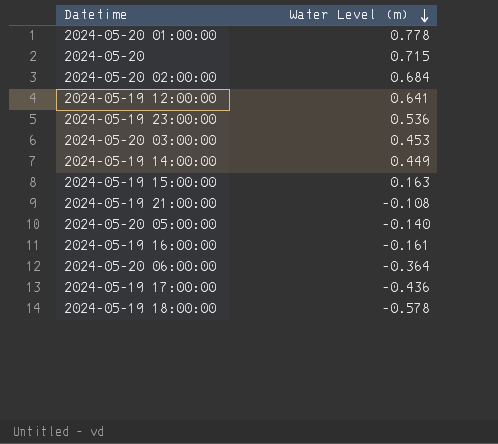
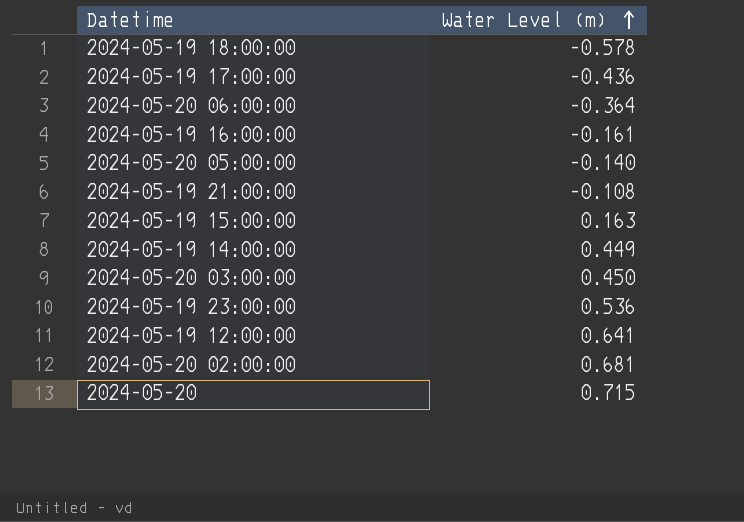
row order: Water Level (m) descending -> Water Level (m) ascending
row 2024-05-20 01:00:00: 0.778 -> none
2024-05-20 03:00:00 | Water Level (m): 0.453 -> 0.450
2024-05-20 02:00:00 | Water Level (m): 0.684 -> 0.681

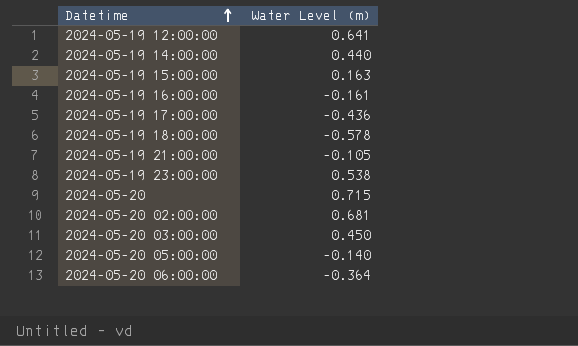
row order: Water Level (m) ascending -> Datetime ascending
2024-05-19 14:00:00 | Water Level (m): 0.449 -> 0.440
2024-05-19 21:00:00 | Water Level (m): -0.108 -> -0.105
2024-05-19 23:00:00 | Water Level (m): 0.536 -> 0.538

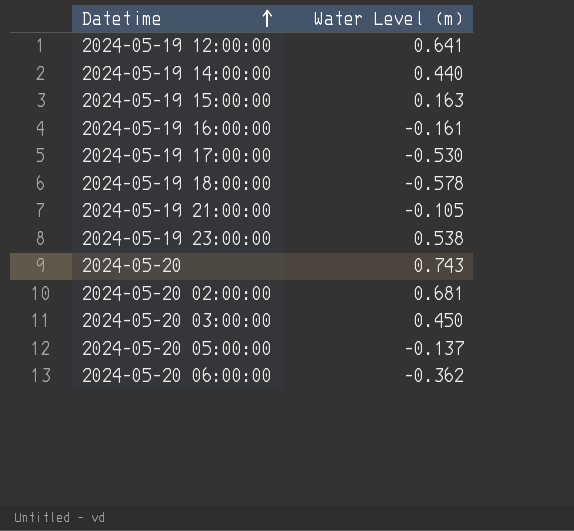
2024-05-19 17:00:00 | Water Level (m): -0.436 -> -0.530
2024-05-20 | Water Level (m): 0.715 -> 0.743
2024-05-20 05:00:00 | Water Level (m): -0.140 -> -0.137
2024-05-20 06:00:00 | Water Level (m): -0.364 -> -0.362

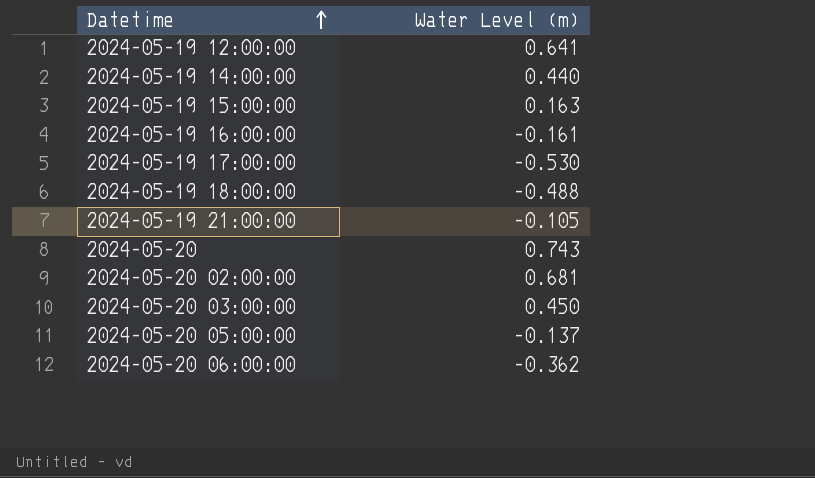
row 2024-05-19 23:00:00: 0.538 -> none
2024-05-19 18:00:00 | Water Level (m): -0.578 -> -0.488

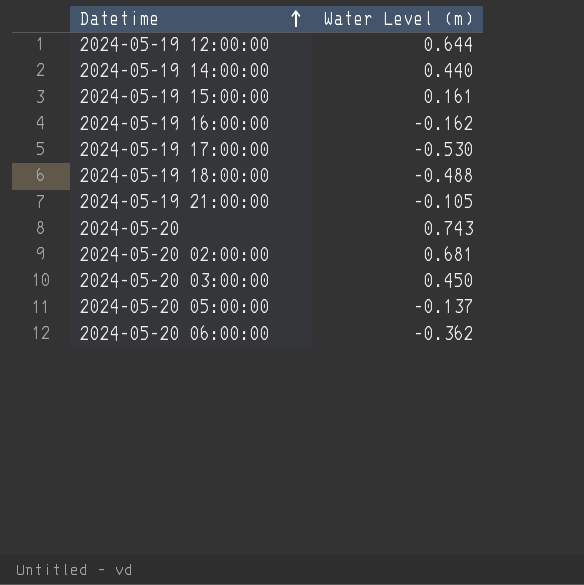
2024-05-19 12:00:00 | Water Level (m): 0.641 -> 0.644
2024-05-19 15:00:00 | Water Level (m): 0.163 -> 0.161
2024-05-19 16:00:00 | Water Level (m): -0.161 -> -0.162

